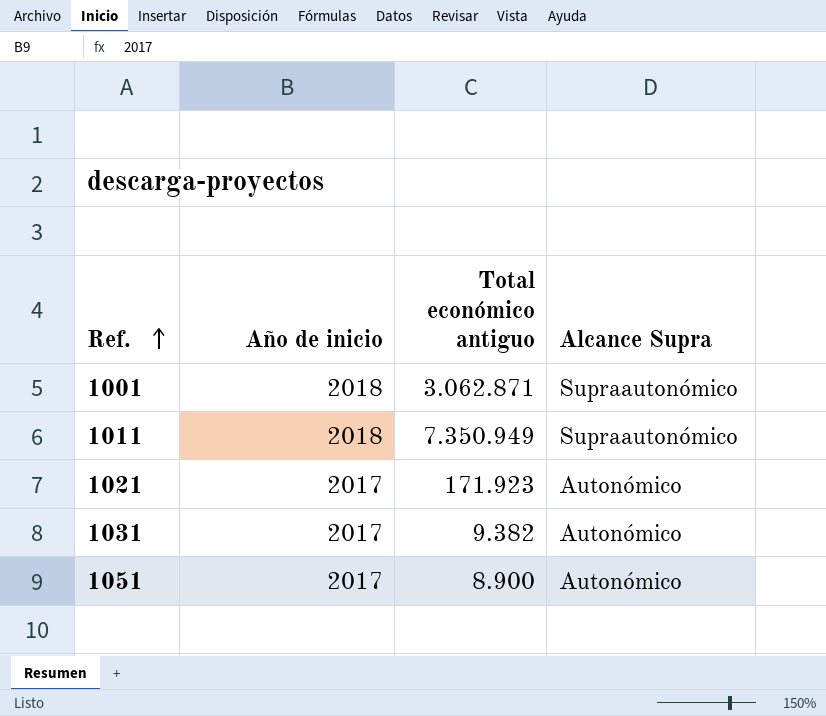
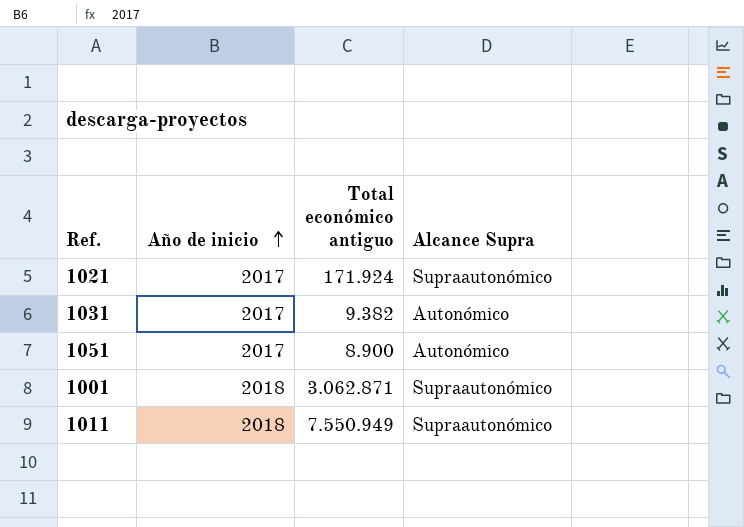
row order: Ref. ascending -> Año de inicio ascending
1021 | Total económico antiguo: 171.923 -> 171.924
1021 | Alcance Supra: Autonómico -> Supraautonómico
1011 | Total económico antiguo: 7.350.949 -> 7.550.949

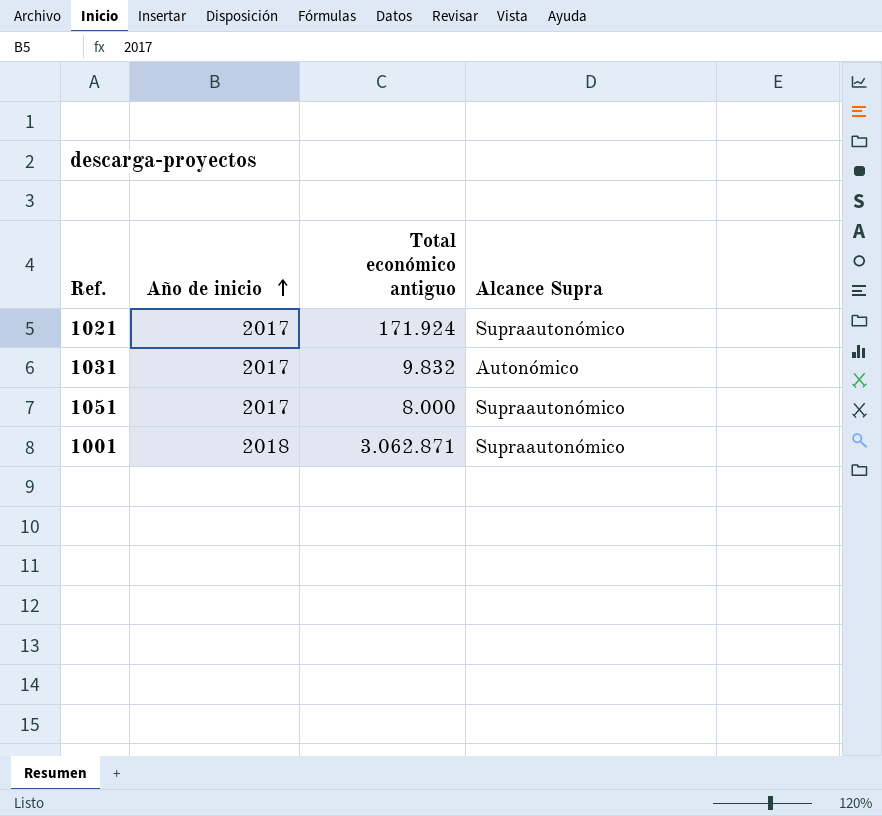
row 1011: 2018 | 7.550.949 | Supraautonómico -> none
1031 | Total económico antiguo: 9.382 -> 9.832
1051 | Total económico antiguo: 8.900 -> 8.000
1051 | Alcance Supra: Autonómico -> Supraautonómico

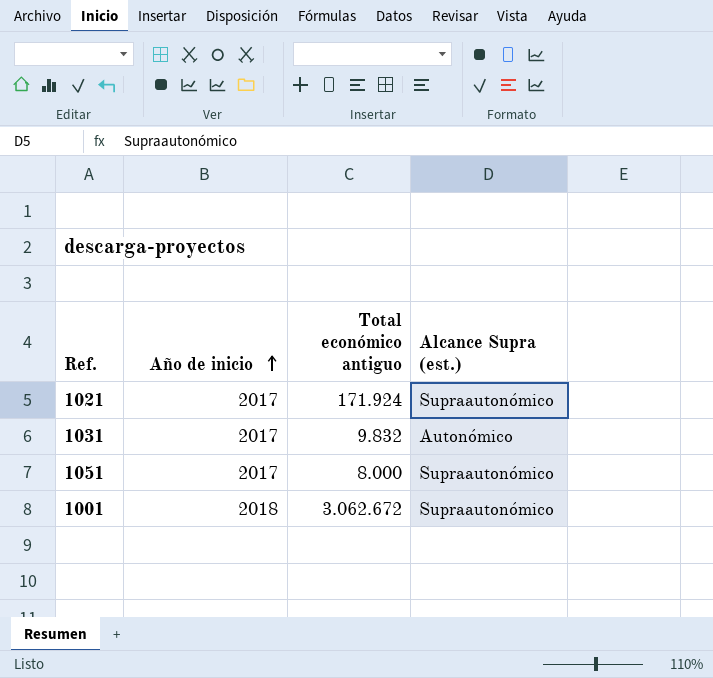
column name: Alcance Supra -> Alcance Supra (est.)
1001 | Total económico antiguo: 3.062.871 -> 3.062.672

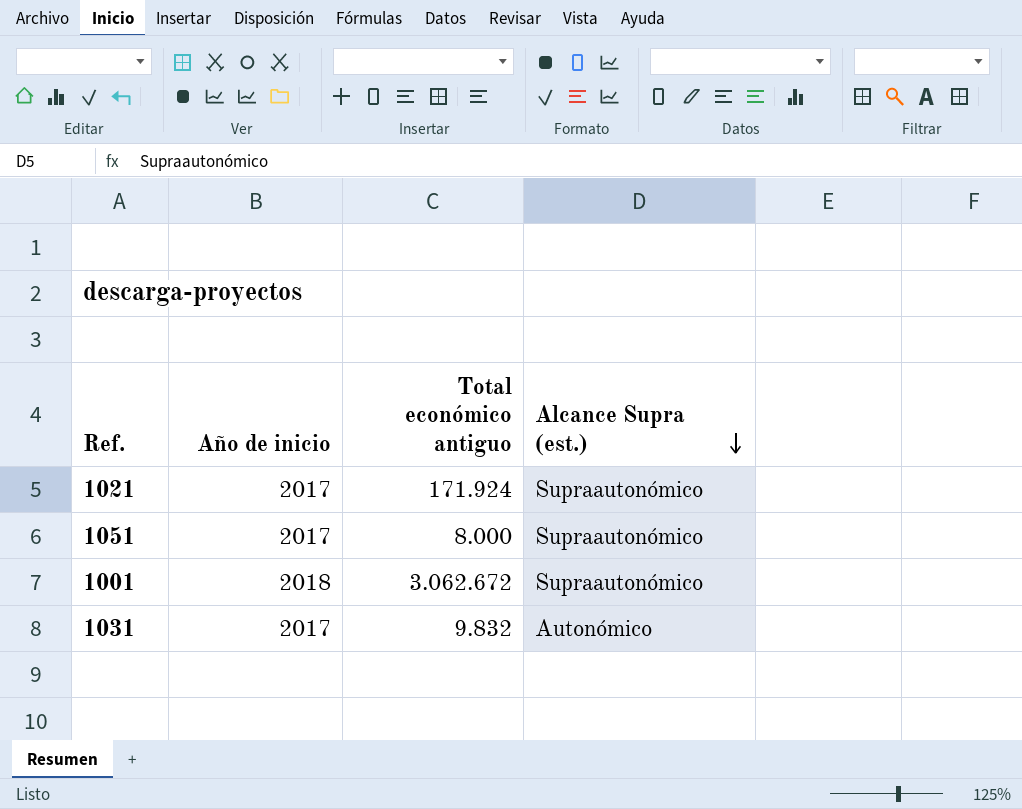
row order: Año de inicio ascending -> Alcance Supra (est.) descending

